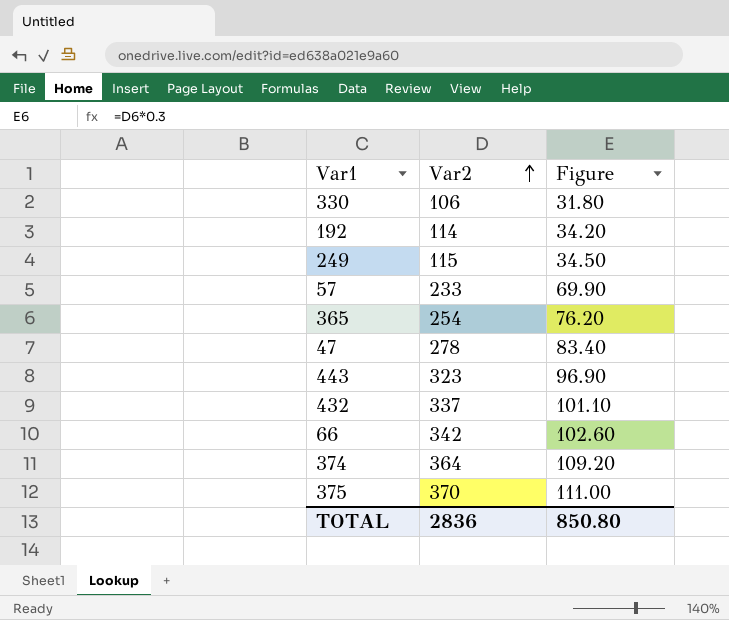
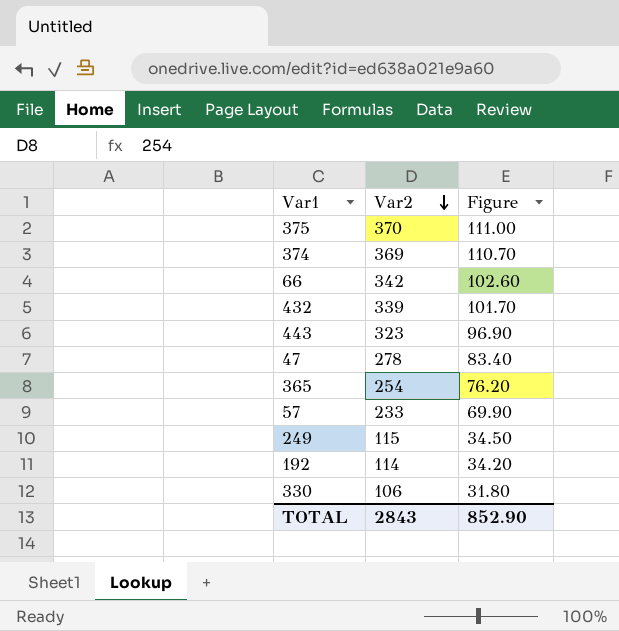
row order: Var2 ascending -> Var2 descending
374 | Var2: 364 -> 369
374 | Figure: 109.20 -> 110.70
432 | Var2: 337 -> 339
432 | Figure: 101.10 -> 101.70
TOTAL | Var2: 2836 -> 2843
TOTAL | Figure: 850.80 -> 852.90

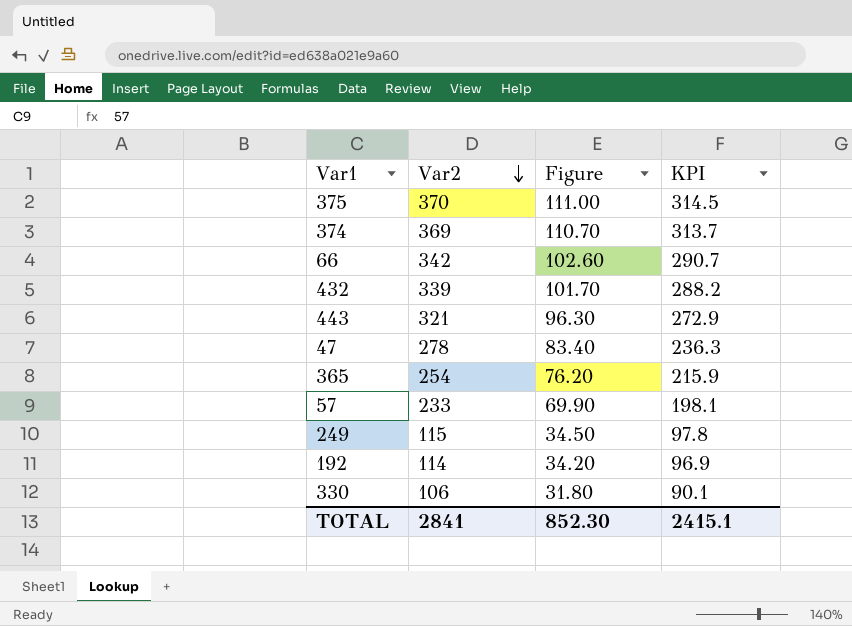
column KPI | formula: none -> [Var2] * 0.85
443 | Var2: 323 -> 321
443 | Figure: 96.90 -> 96.30
TOTAL | Var2: 2843 -> 2841
TOTAL | Figure: 852.90 -> 852.30

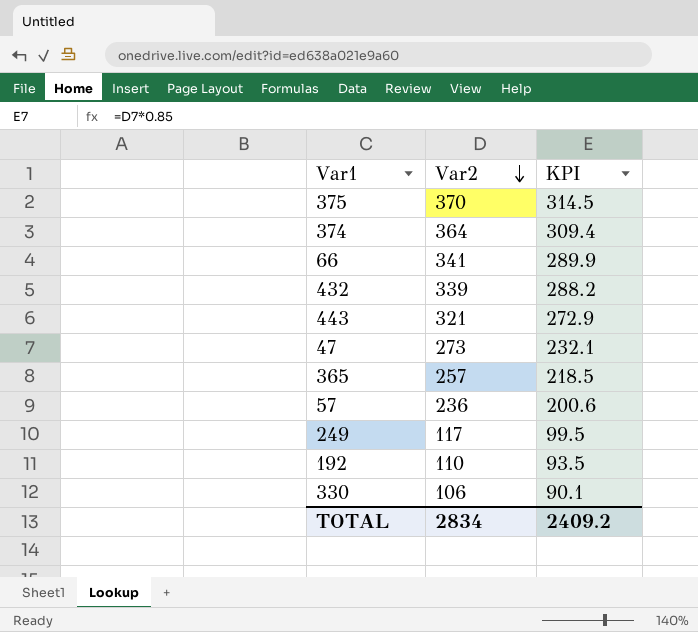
column Figure | formula: [Var2] * 0.3 -> none
374 | Var2: 369 -> 364
374 | KPI: 313.7 -> 309.4
66 | Var2: 342 -> 341
66 | KPI: 290.7 -> 289.9
47 | Var2: 278 -> 273
47 | KPI: 236.3 -> 232.1
365 | Var2: 254 -> 257
365 | KPI: 215.9 -> 218.5
57 | Var2: 233 -> 236
57 | KPI: 198.1 -> 200.6
249 | Var2: 115 -> 117
249 | KPI: 97.8 -> 99.5
192 | Var2: 114 -> 110
192 | KPI: 96.9 -> 93.5
TOTAL | Var2: 2841 -> 2834
TOTAL | KPI: 2415.1 -> 2409.2

